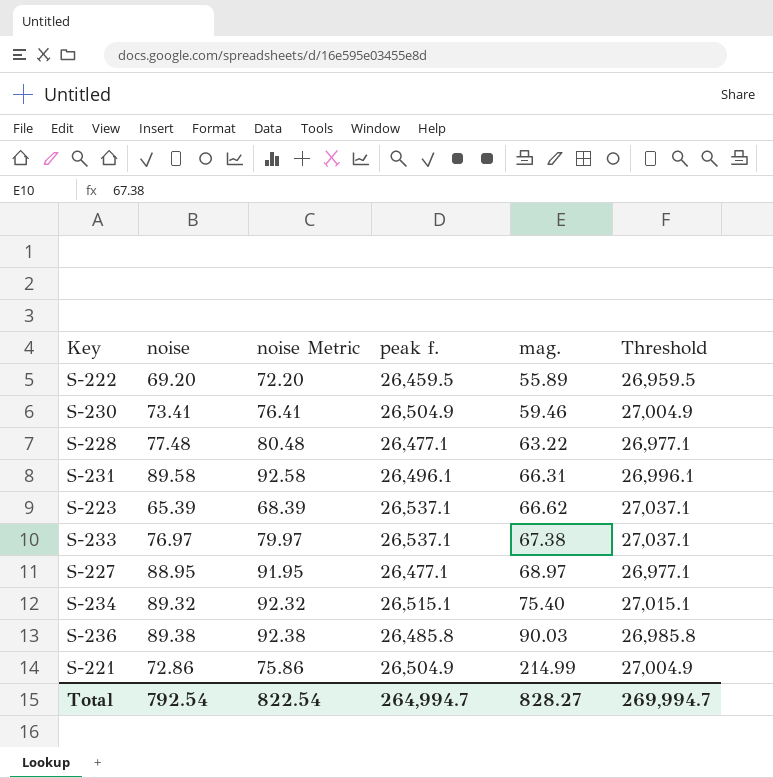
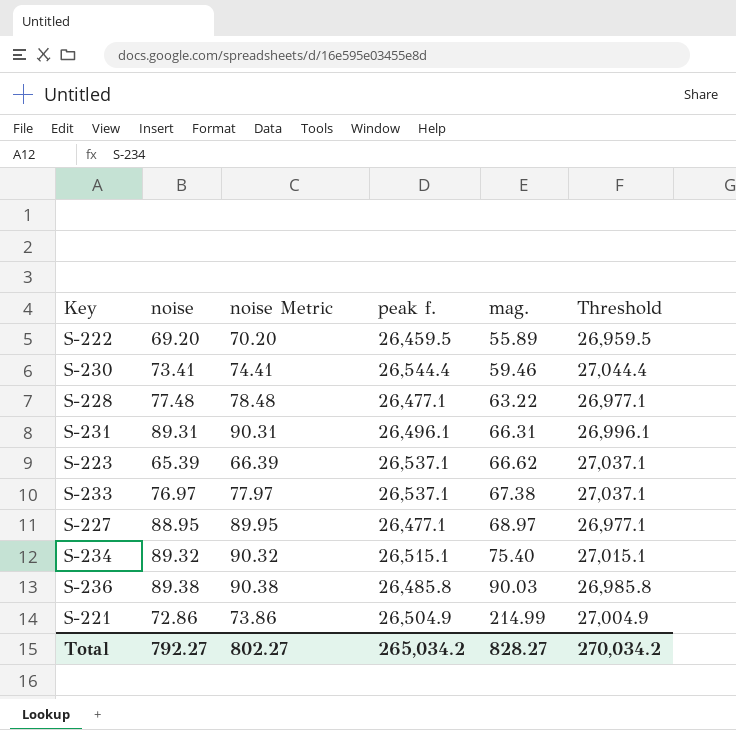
column noise Metric | formula: [noise] + 3 -> [noise] + 1
S-230 | peak f.: 26,504.9 -> 26,544.4
S-230 | Threshold: 27,004.9 -> 27,044.4
S-231 | noise: 89.58 -> 89.31
Total | noise: 792.54 -> 792.27
Total | noise Metric: 822.54 -> 802.27
Total | peak f.: 264,994.7 -> 265,034.2
Total | Threshold: 269,994.7 -> 270,034.2

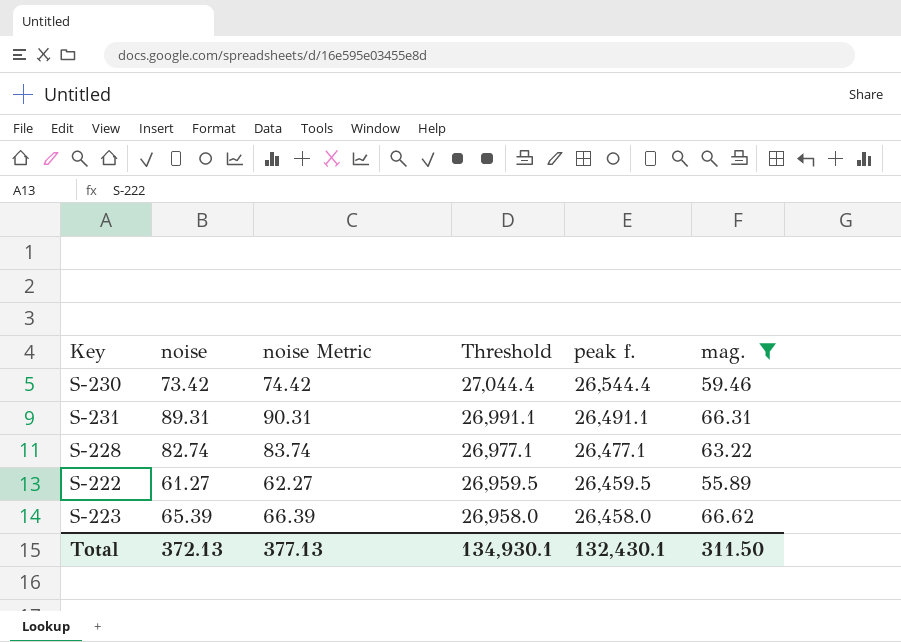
filter: none -> mag. <= 66.62
row order: mag. ascending -> Threshold descending
column Threshold | position: 6 -> 4
S-230 | noise: 73.41 -> 73.42
S-230 | noise Metric: 74.41 -> 74.42
S-231 | Threshold: 26,996.1 -> 26,991.1
S-231 | peak f.: 26,496.1 -> 26,491.1
S-228 | noise: 77.48 -> 82.74
S-228 | noise Metric: 78.48 -> 83.74
S-222 | noise: 69.20 -> 61.27
S-222 | noise Metric: 70.20 -> 62.27
S-223 | Threshold: 27,037.1 -> 26,958.0
S-223 | peak f.: 26,537.1 -> 26,458.0
Total | noise: 792.27 -> 372.13
Total | noise Metric: 802.27 -> 377.13
Total | Threshold: 270,034.2 -> 134,930.1
Total | peak f.: 265,034.2 -> 132,430.1
Total | mag.: 828.27 -> 311.50

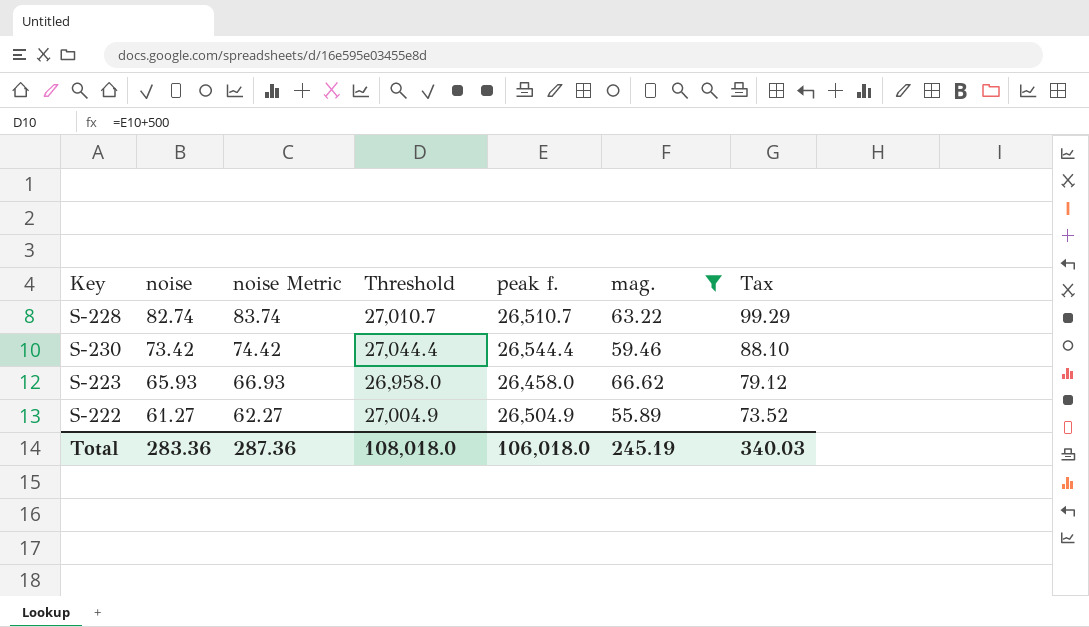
row order: Threshold descending -> noise descending
column Tax | formula: none -> [noise] * 1.2
row S-231: 89.31 | 90.31 | 26,991.1 | 26,491.1 | 66.31 -> none
S-228 | Threshold: 26,977.1 -> 27,010.7
S-228 | peak f.: 26,477.1 -> 26,510.7
S-223 | noise: 65.39 -> 65.93
S-223 | noise Metric: 66.39 -> 66.93
S-222 | Threshold: 26,959.5 -> 27,004.9
S-222 | peak f.: 26,459.5 -> 26,504.9
Total | noise: 372.13 -> 283.36
Total | noise Metric: 377.13 -> 287.36
Total | Threshold: 134,930.1 -> 108,018.0
Total | peak f.: 132,430.1 -> 106,018.0
Total | mag.: 311.50 -> 245.19

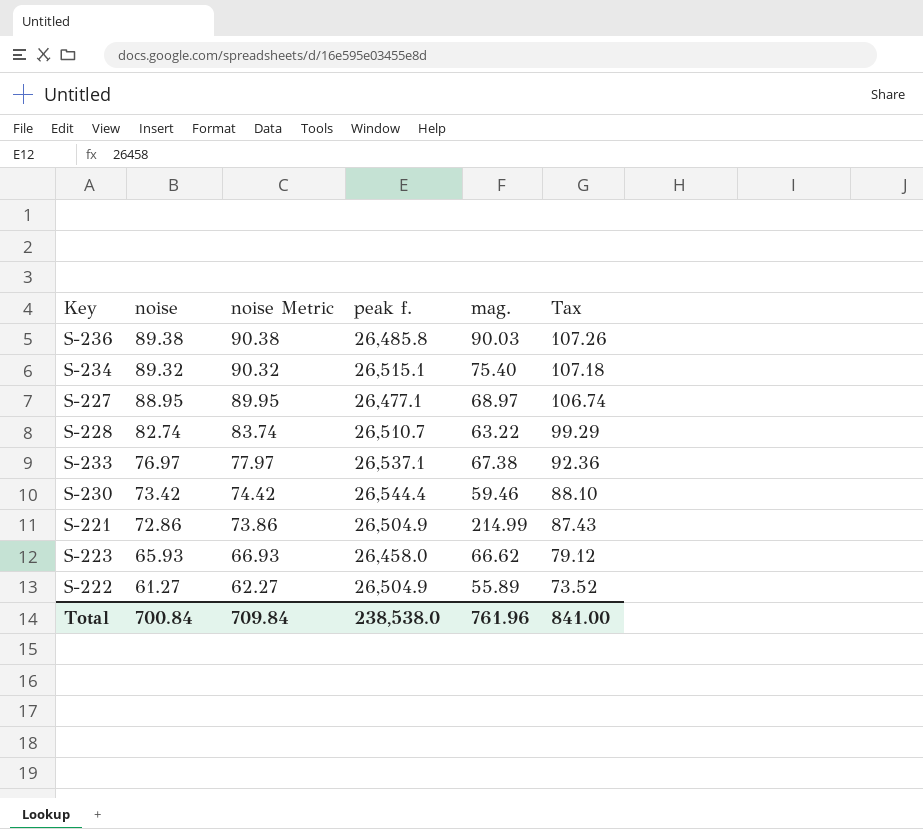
filter: mag. <= 66.62 -> none
column Threshold | formula: [peak f.] + 500 -> none
Total | noise: 283.36 -> 700.84
Total | noise Metric: 287.36 -> 709.84
Total | peak f.: 106,018.0 -> 238,538.0
Total | mag.: 245.19 -> 761.96
Total | Tax: 340.03 -> 841.00

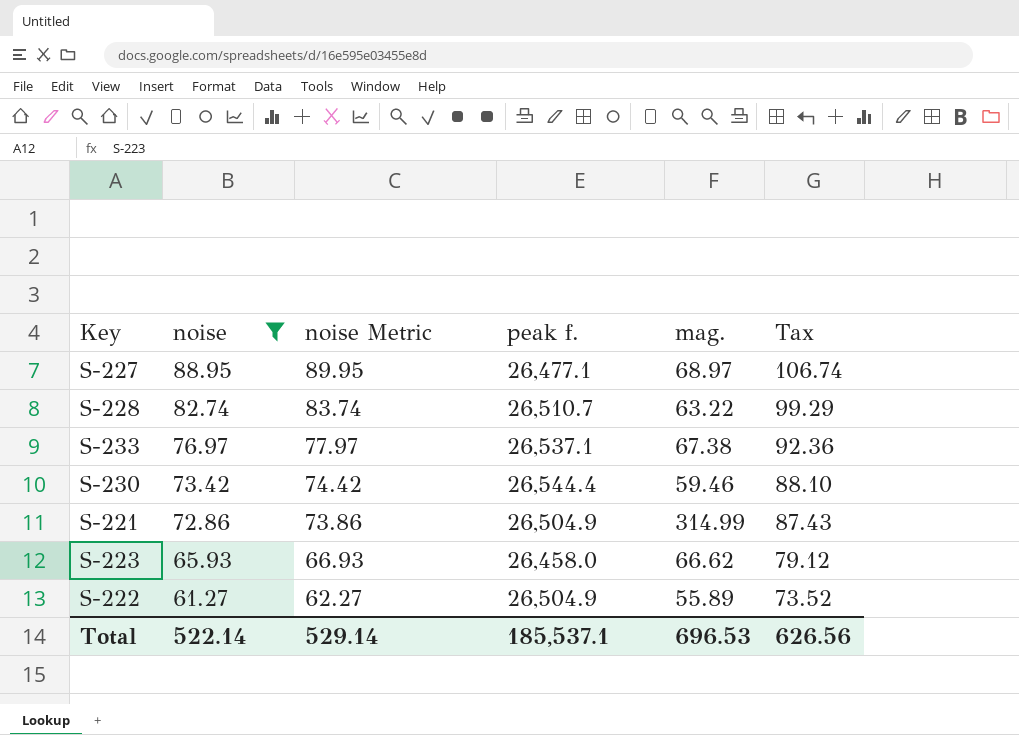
filter: none -> noise <= 88.95
S-221 | mag.: 214.99 -> 314.99
Total | noise: 700.84 -> 522.14
Total | noise Metric: 709.84 -> 529.14
Total | peak f.: 238,538.0 -> 185,537.1
Total | mag.: 761.96 -> 696.53
Total | Tax: 841.00 -> 626.56

